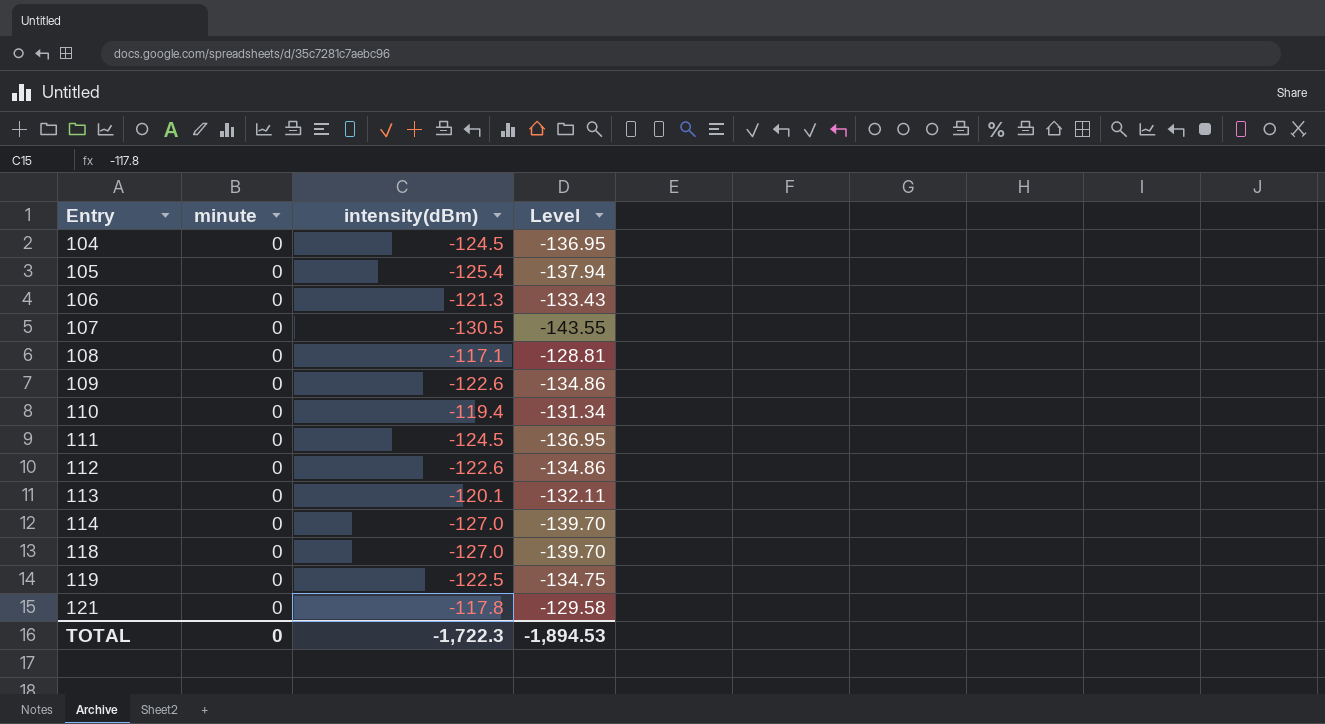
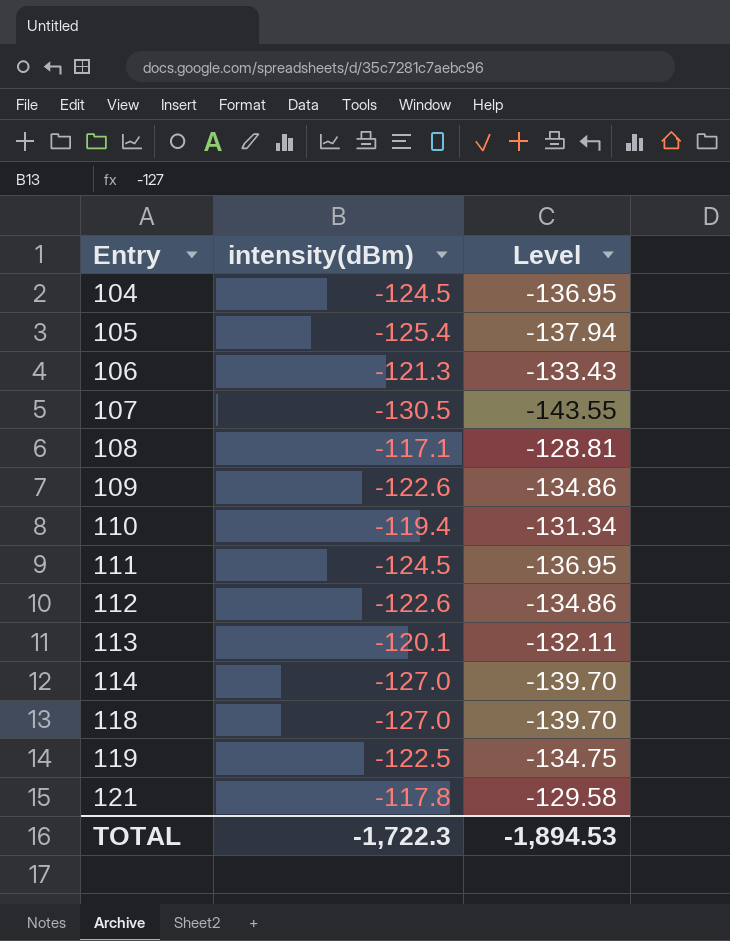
column minute | position: 2 -> none

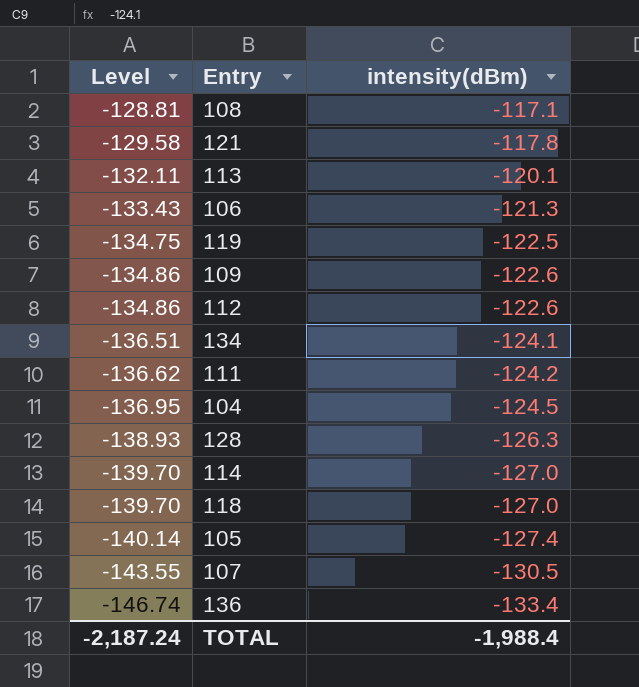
row order: Entry ascending -> Level descending
column Level | position: 3 -> 1
row 110: -119.4 | -131.34 -> none
row 134: none -> -136.51 | -124.1
111 | Level: -136.95 -> -136.62
111 | intensity(dBm): -124.5 -> -124.2
row 128: none -> -138.93 | -126.3
105 | Level: -137.94 -> -140.14
105 | intensity(dBm): -125.4 -> -127.4
row 136: none -> -146.74 | -133.4
TOTAL | Level: -1,894.53 -> -2,187.24
TOTAL | intensity(dBm): -1,722.3 -> -1,988.4

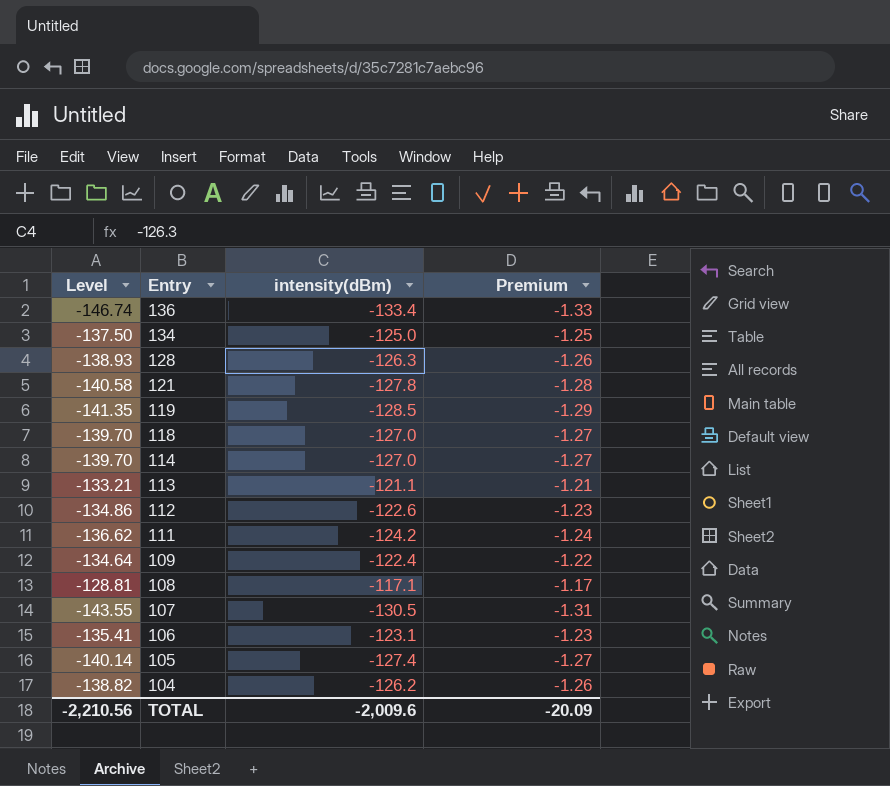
row order: Level descending -> Entry descending
column Premium | formula: none -> [intensity(dBm)] * 0.01
134 | Level: -136.51 -> -137.50
134 | intensity(dBm): -124.1 -> -125.0
121 | Level: -129.58 -> -140.58
121 | intensity(dBm): -117.8 -> -127.8
119 | Level: -134.75 -> -141.35
119 | intensity(dBm): -122.5 -> -128.5
113 | Level: -132.11 -> -133.21
113 | intensity(dBm): -120.1 -> -121.1
109 | Level: -134.86 -> -134.64
109 | intensity(dBm): -122.6 -> -122.4
106 | Level: -133.43 -> -135.41
106 | intensity(dBm): -121.3 -> -123.1
104 | Level: -136.95 -> -138.82
104 | intensity(dBm): -124.5 -> -126.2
TOTAL | Level: -2,187.24 -> -2,210.56
TOTAL | intensity(dBm): -1,988.4 -> -2,009.6

